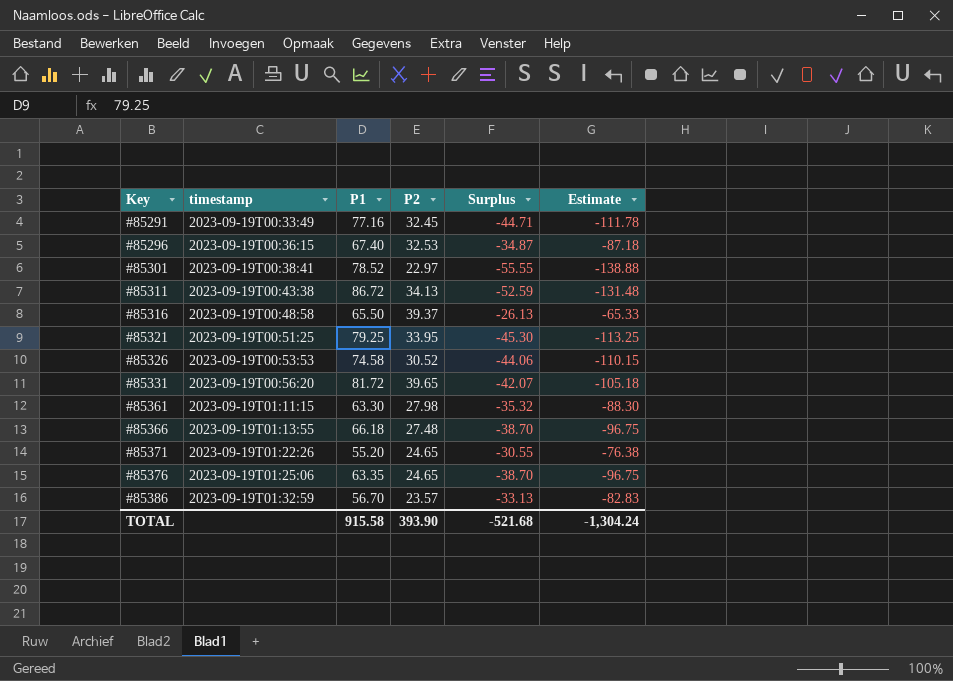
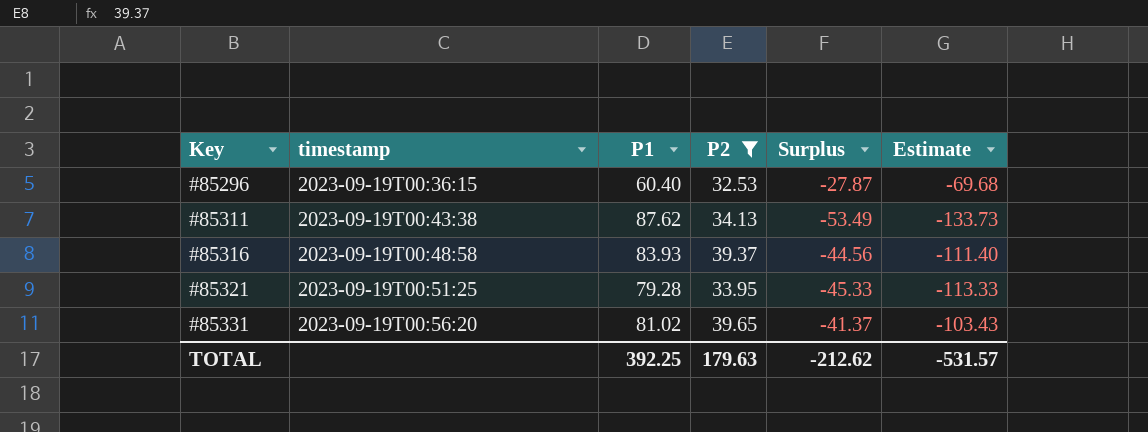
filter: none -> P2 >= 32.53
#85296 | P1: 67.40 -> 60.40
#85296 | Surplus: -34.87 -> -27.87
#85296 | Estimate: -87.18 -> -69.68
#85311 | P1: 86.72 -> 87.62
#85311 | Surplus: -52.59 -> -53.49
#85311 | Estimate: -131.48 -> -133.73
#85316 | P1: 65.50 -> 83.93
#85316 | Surplus: -26.13 -> -44.56
#85316 | Estimate: -65.33 -> -111.40
#85321 | P1: 79.25 -> 79.28
#85321 | Surplus: -45.30 -> -45.33
#85321 | Estimate: -113.25 -> -113.33
#85331 | P1: 81.72 -> 81.02
#85331 | Surplus: -42.07 -> -41.37
#85331 | Estimate: -105.18 -> -103.43
TOTAL | P1: 915.58 -> 392.25
TOTAL | P2: 393.90 -> 179.63
TOTAL | Surplus: -521.68 -> -212.62
TOTAL | Estimate: -1,304.24 -> -531.57

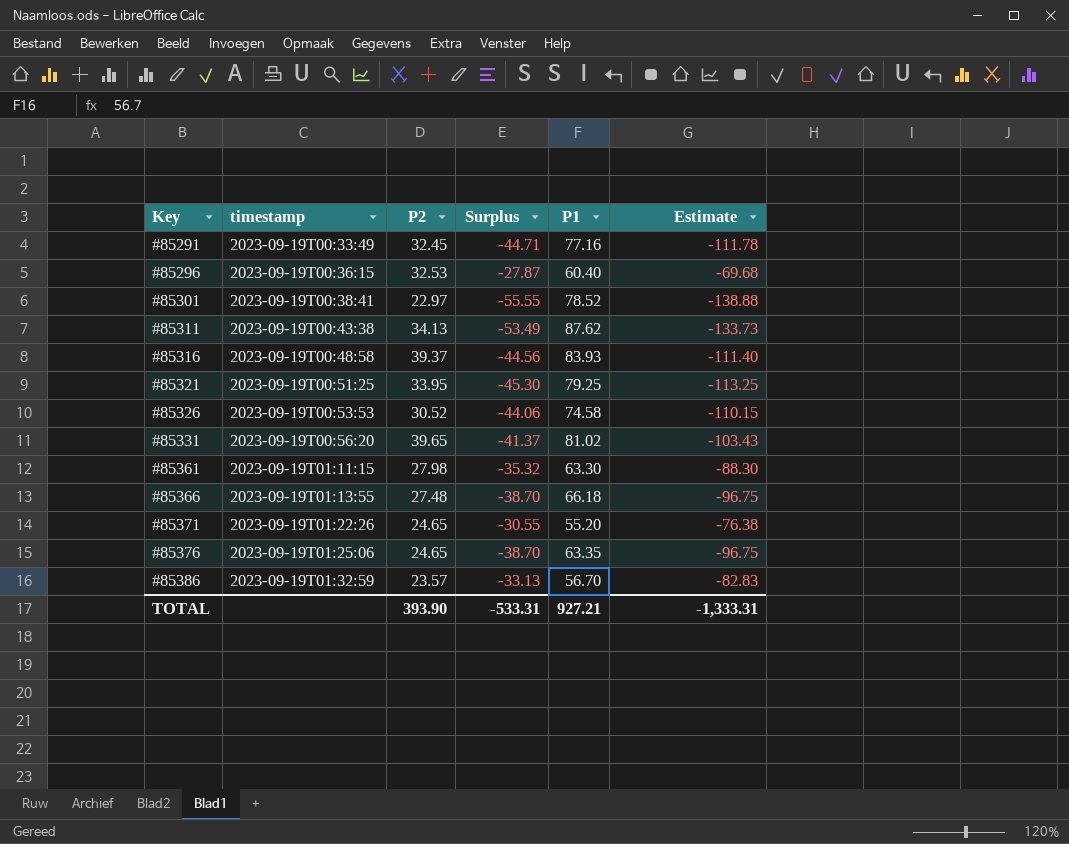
filter: P2 >= 32.53 -> none
column P1 | position: 3 -> 5
#85321 | Surplus: -45.33 -> -45.30
#85321 | P1: 79.28 -> 79.25
#85321 | Estimate: -113.33 -> -113.25
TOTAL | P2: 179.63 -> 393.90
TOTAL | Surplus: -212.62 -> -533.31
TOTAL | P1: 392.25 -> 927.21
TOTAL | Estimate: -531.57 -> -1,333.31

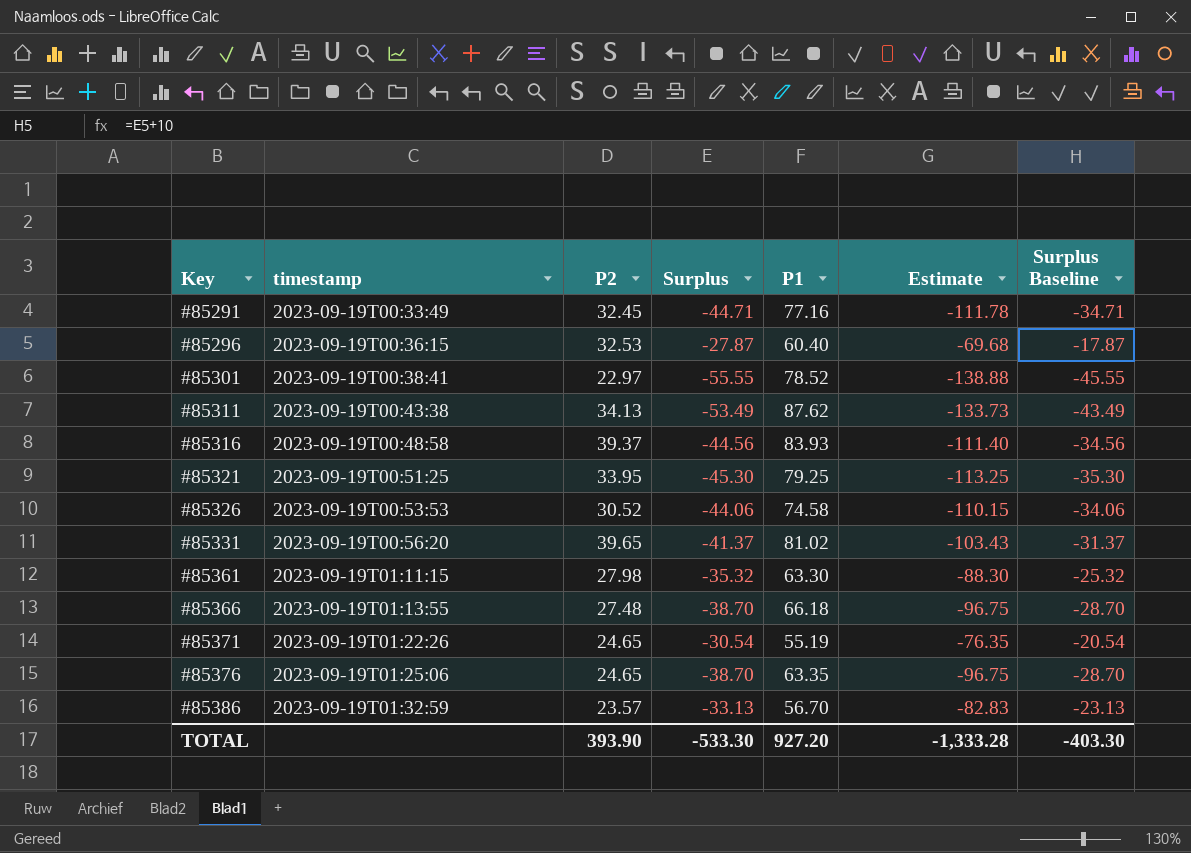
column Surplus Baseline | formula: none -> [Surplus] + 10
#85371 | Surplus: -30.55 -> -30.54
#85371 | P1: 55.20 -> 55.19
#85371 | Estimate: -76.38 -> -76.35
TOTAL | Surplus: -533.31 -> -533.30
TOTAL | P1: 927.21 -> 927.20
TOTAL | Estimate: -1,333.31 -> -1,333.28

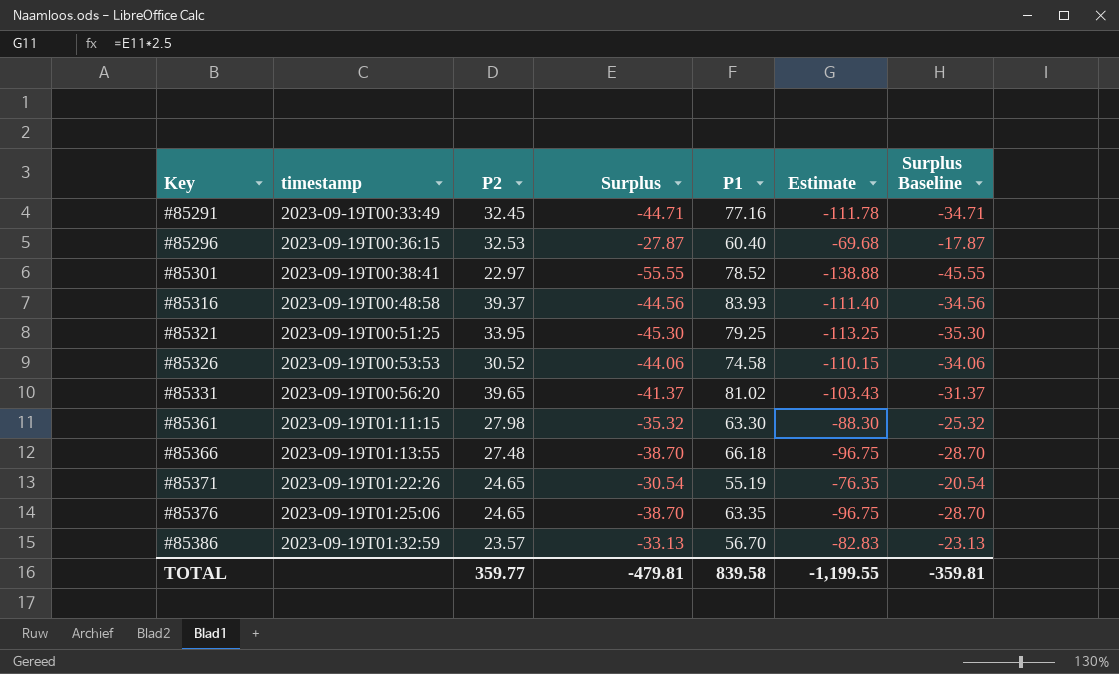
row #85311: 2023-09-19T00:43:38 | 34.13 | -53.49 | 87.62 | -133.73 | -43.49 -> none
TOTAL | P2: 393.90 -> 359.77
TOTAL | Surplus: -533.30 -> -479.81
TOTAL | P1: 927.20 -> 839.58
TOTAL | Estimate: -1,333.28 -> -1,199.55
TOTAL | Surplus Baseline: -403.30 -> -359.81

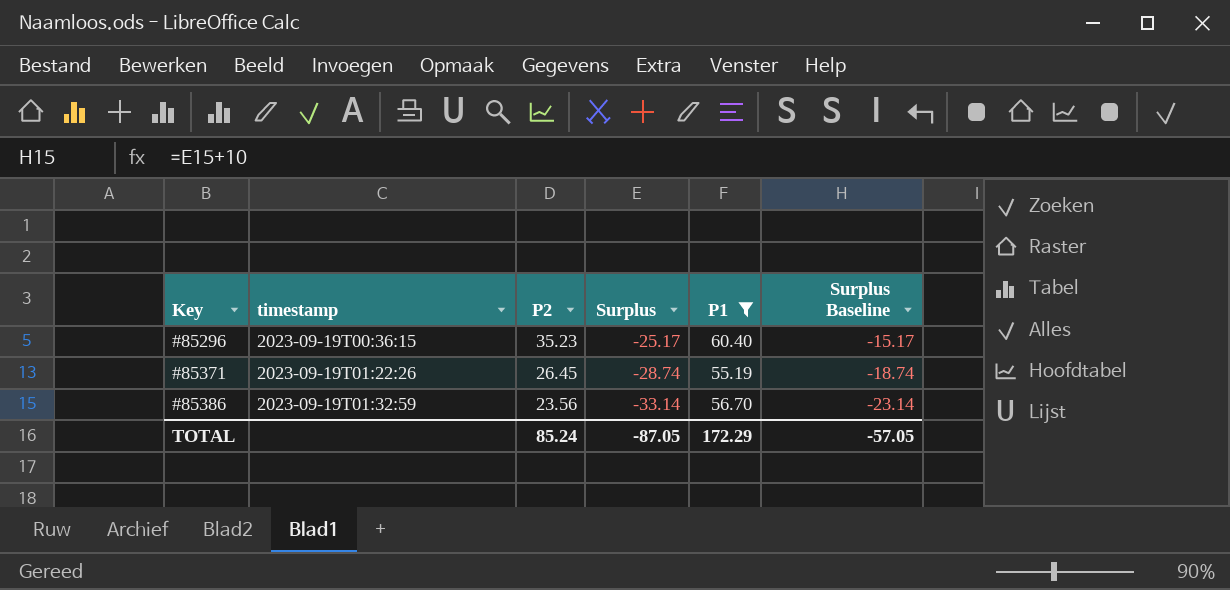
filter: none -> P1 <= 60.40
column Estimate | formula: [Surplus] * 2.5 -> none
#85296 | P2: 32.53 -> 35.23
#85296 | Surplus: -27.87 -> -25.17
#85296 | Surplus Baseline: -17.87 -> -15.17
#85371 | P2: 24.65 -> 26.45
#85371 | Surplus: -30.54 -> -28.74
#85371 | Surplus Baseline: -20.54 -> -18.74
#85386 | P2: 23.57 -> 23.56
#85386 | Surplus: -33.13 -> -33.14
#85386 | Surplus Baseline: -23.13 -> -23.14
TOTAL | P2: 359.77 -> 85.24
TOTAL | Surplus: -479.81 -> -87.05
TOTAL | P1: 839.58 -> 172.29
TOTAL | Surplus Baseline: -359.81 -> -57.05

